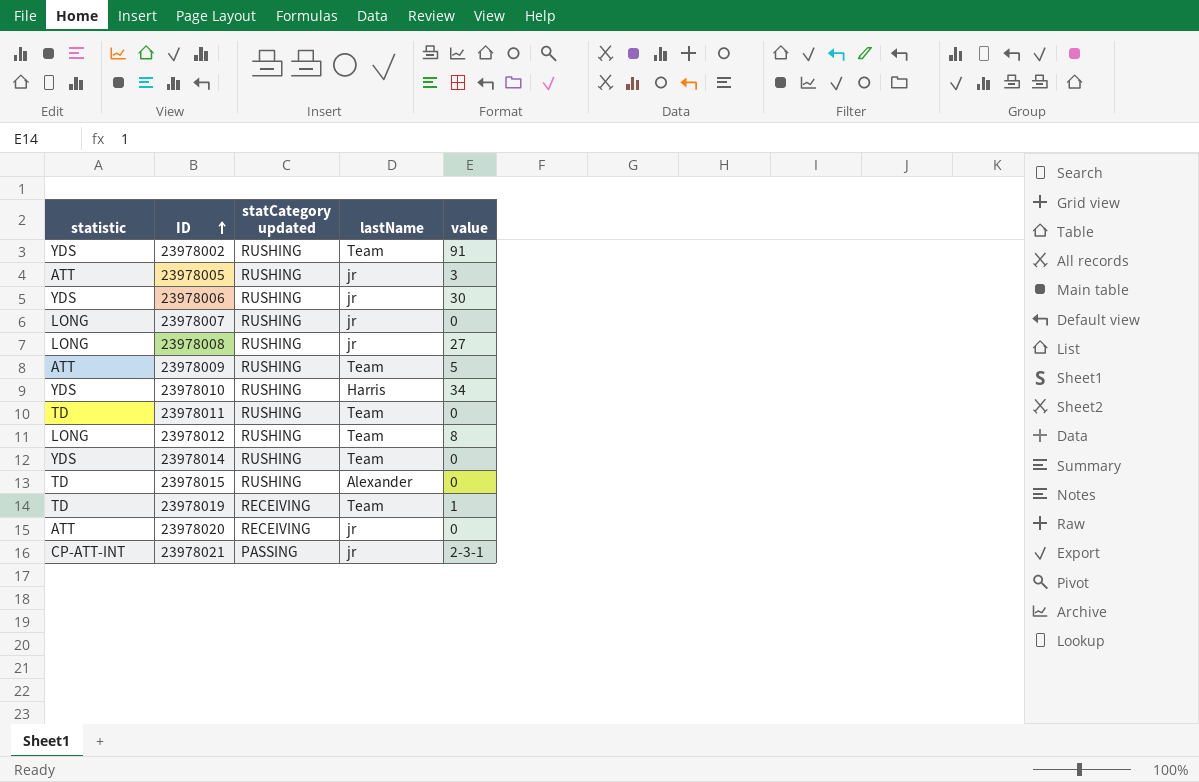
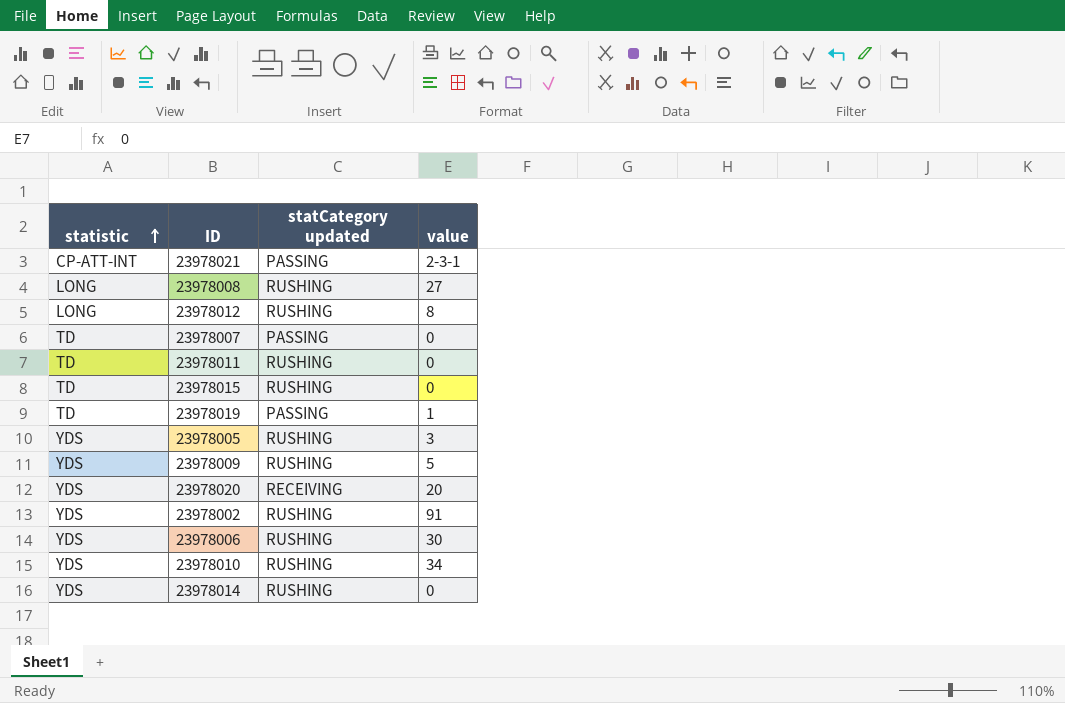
row order: ID ascending -> statistic ascending
column lastName | position: 4 -> none
23978007 | statistic: LONG -> TD
23978007 | statCategory updated: RUSHING -> PASSING
23978019 | statCategory updated: RECEIVING -> PASSING
23978005 | statistic: ATT -> YDS
23978009 | statistic: ATT -> YDS
23978020 | statistic: ATT -> YDS
23978020 | value: 0 -> 20

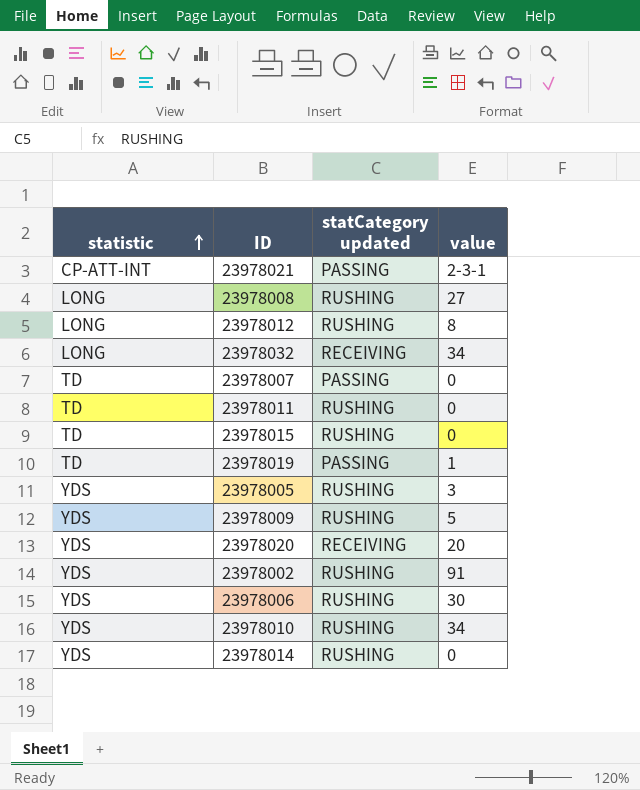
row 23978032: none -> LONG | RECEIVING | 34

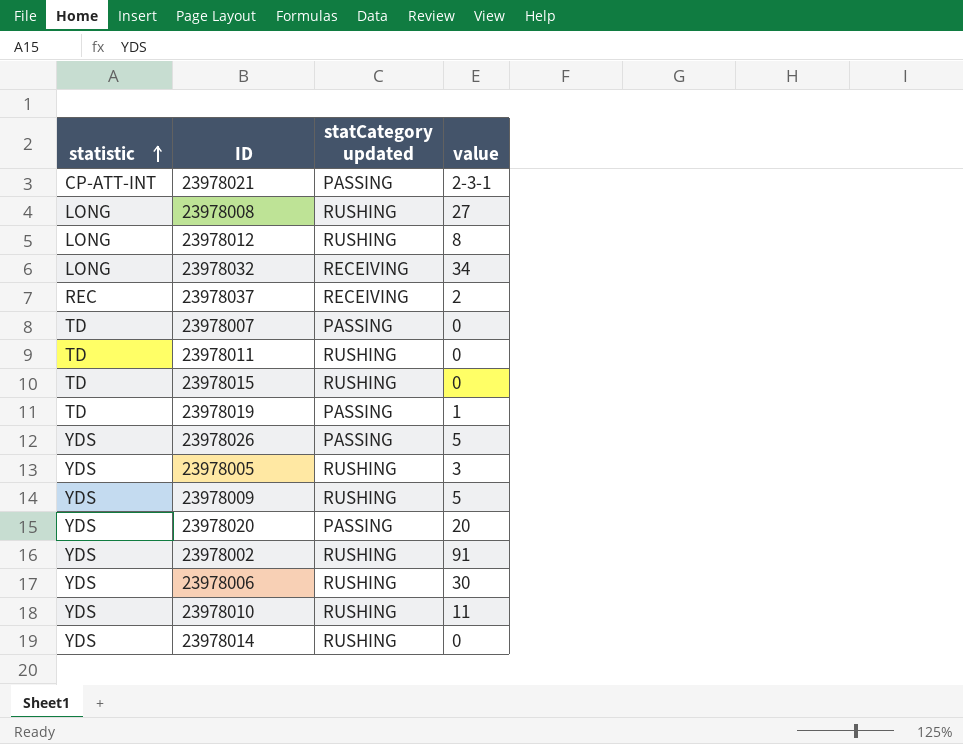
row 23978037: none -> REC | RECEIVING | 2
row 23978026: none -> YDS | PASSING | 5
23978020 | statCategory updated: RECEIVING -> PASSING
23978010 | value: 34 -> 11

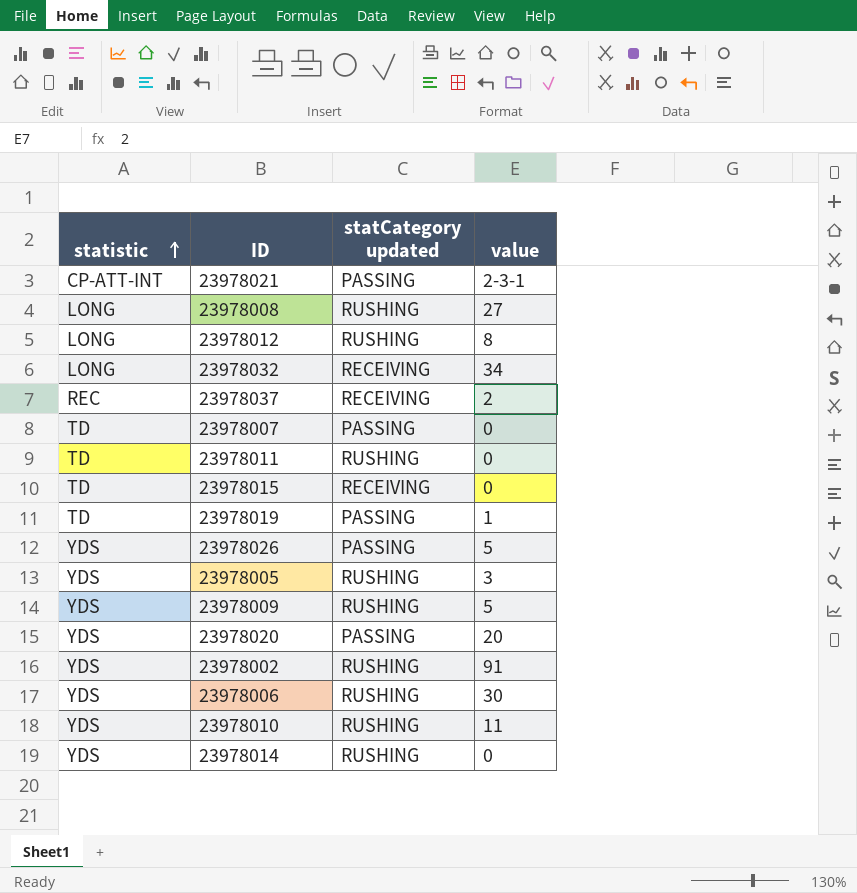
23978015 | statCategory updated: RUSHING -> RECEIVING

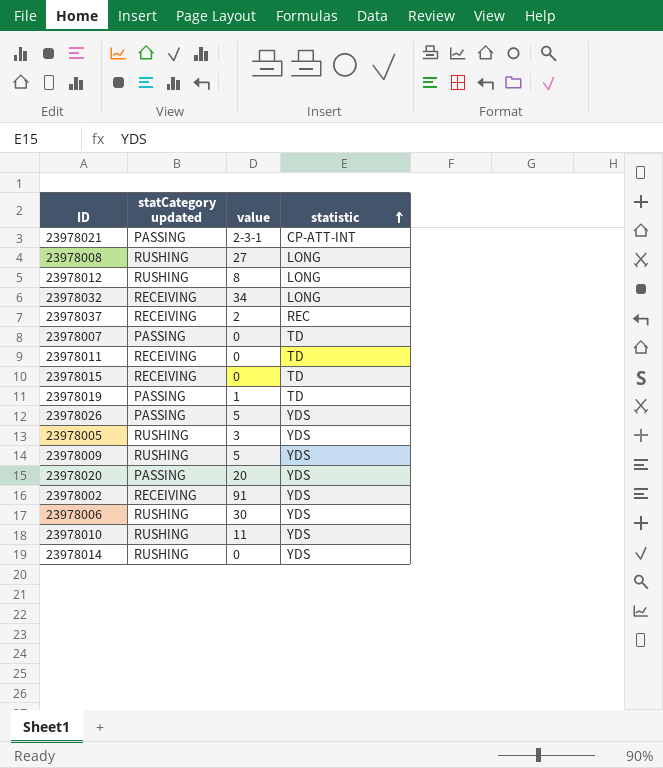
column statistic | position: 1 -> 4
23978011 | statCategory updated: RUSHING -> RECEIVING
23978002 | statCategory updated: RUSHING -> RECEIVING

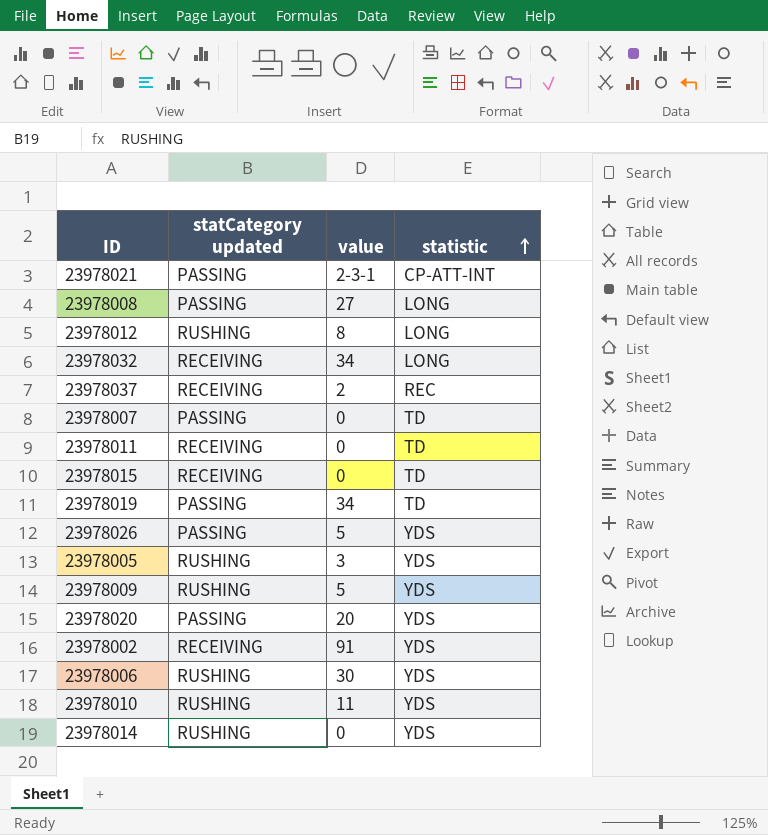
23978008 | statCategory updated: RUSHING -> PASSING
23978019 | value: 1 -> 34

